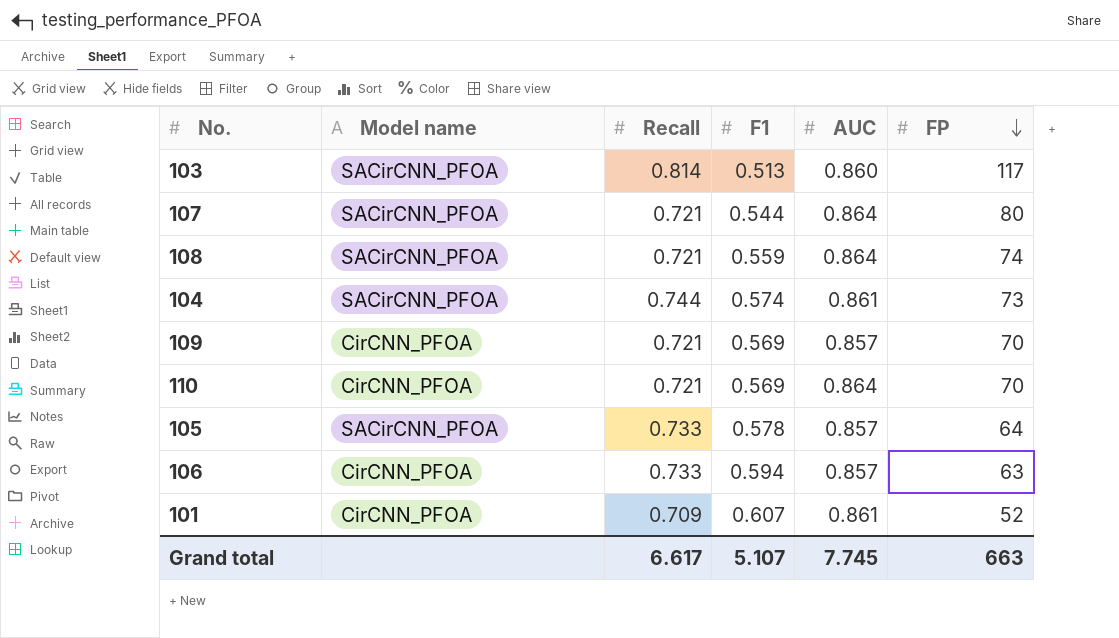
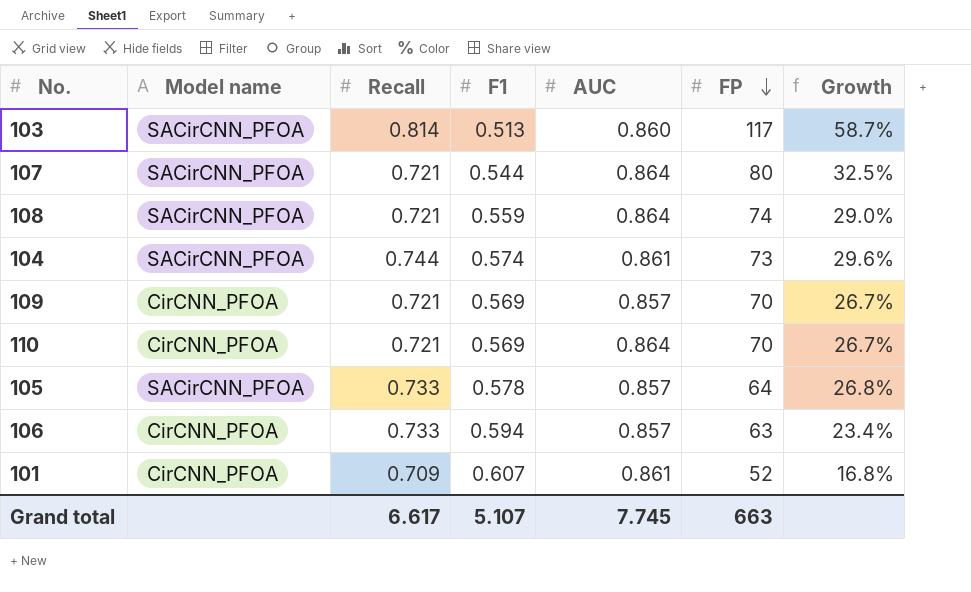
column Growth | formula: none -> ([Recall] - [F1]) / [F1]

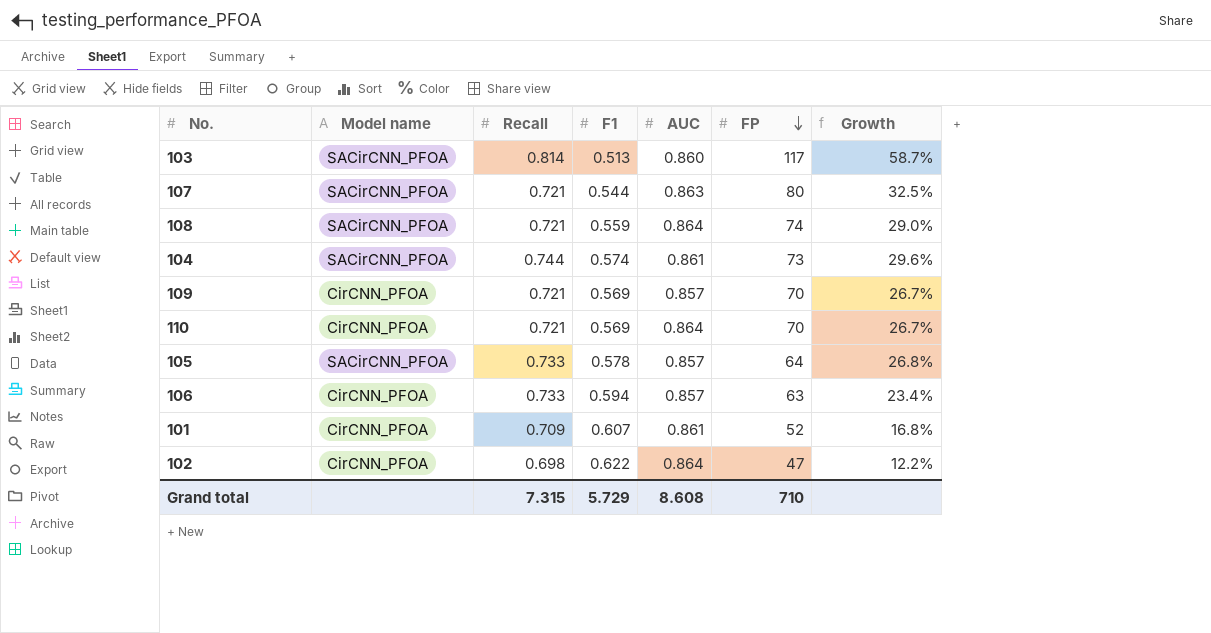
107 | AUC: 0.864 -> 0.863
row 102: none -> CirCNN_PFOA | 0.698 | 0.622 | 0.864 | 47 | 12.2%
Grand total | Recall: 6.617 -> 7.315
Grand total | F1: 5.107 -> 5.729
Grand total | AUC: 7.745 -> 8.608
Grand total | FP: 663 -> 710

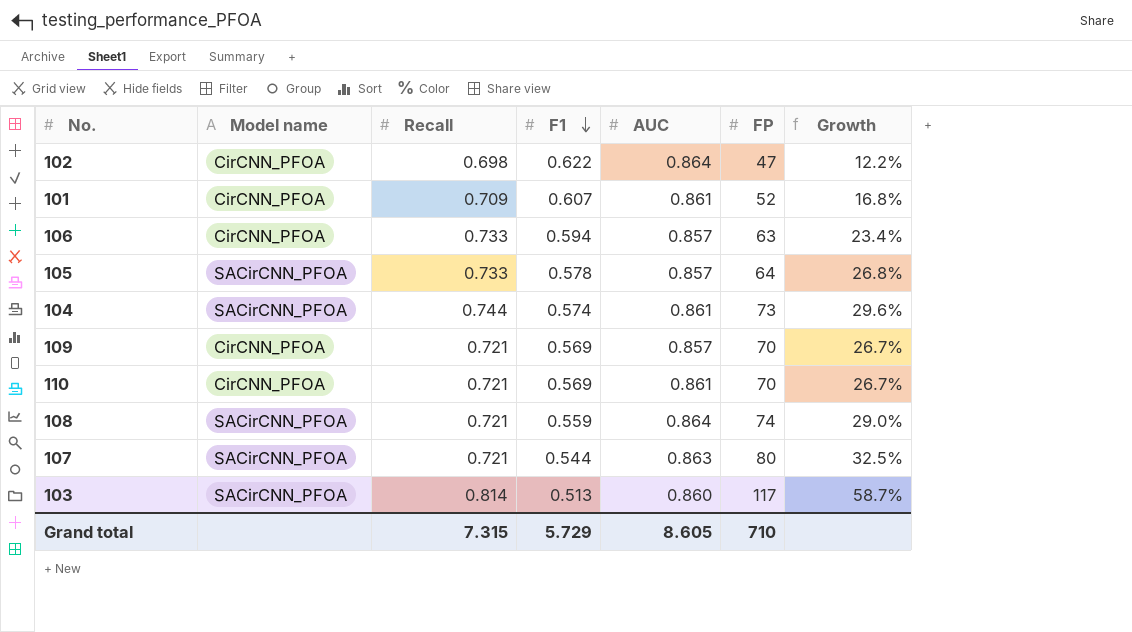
row order: FP descending -> F1 descending
110 | AUC: 0.864 -> 0.861
Grand total | AUC: 8.608 -> 8.605

